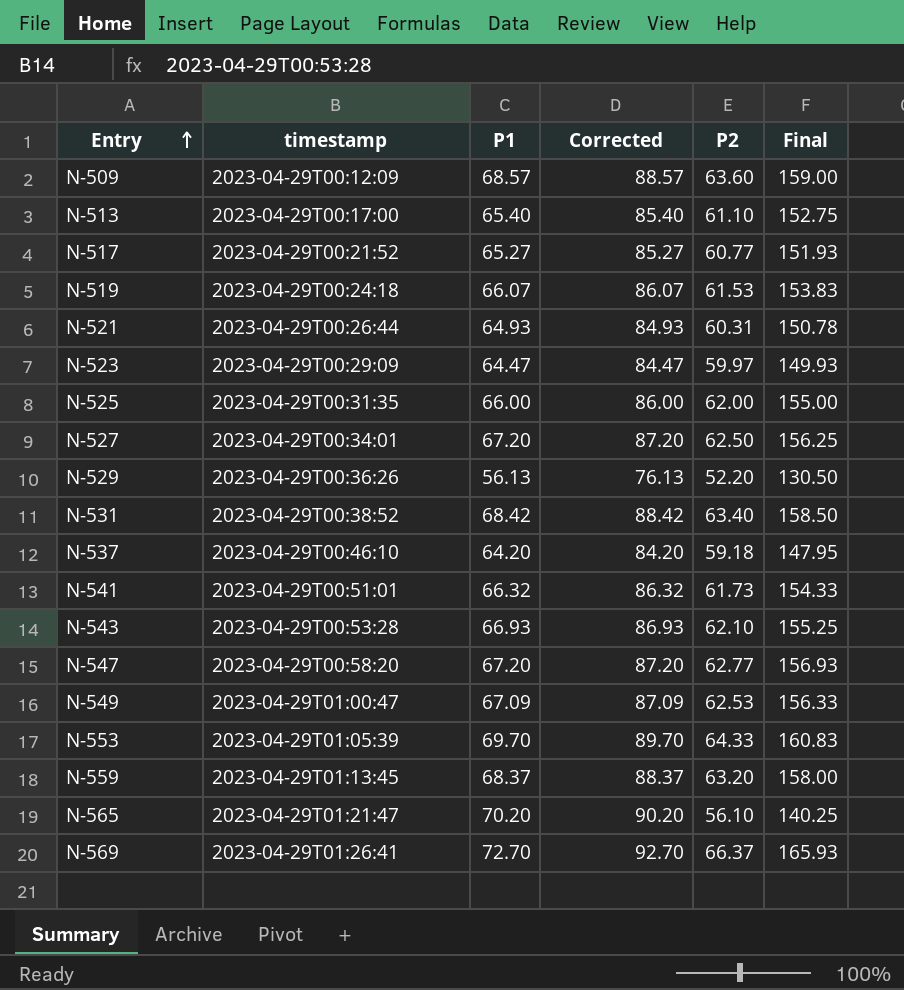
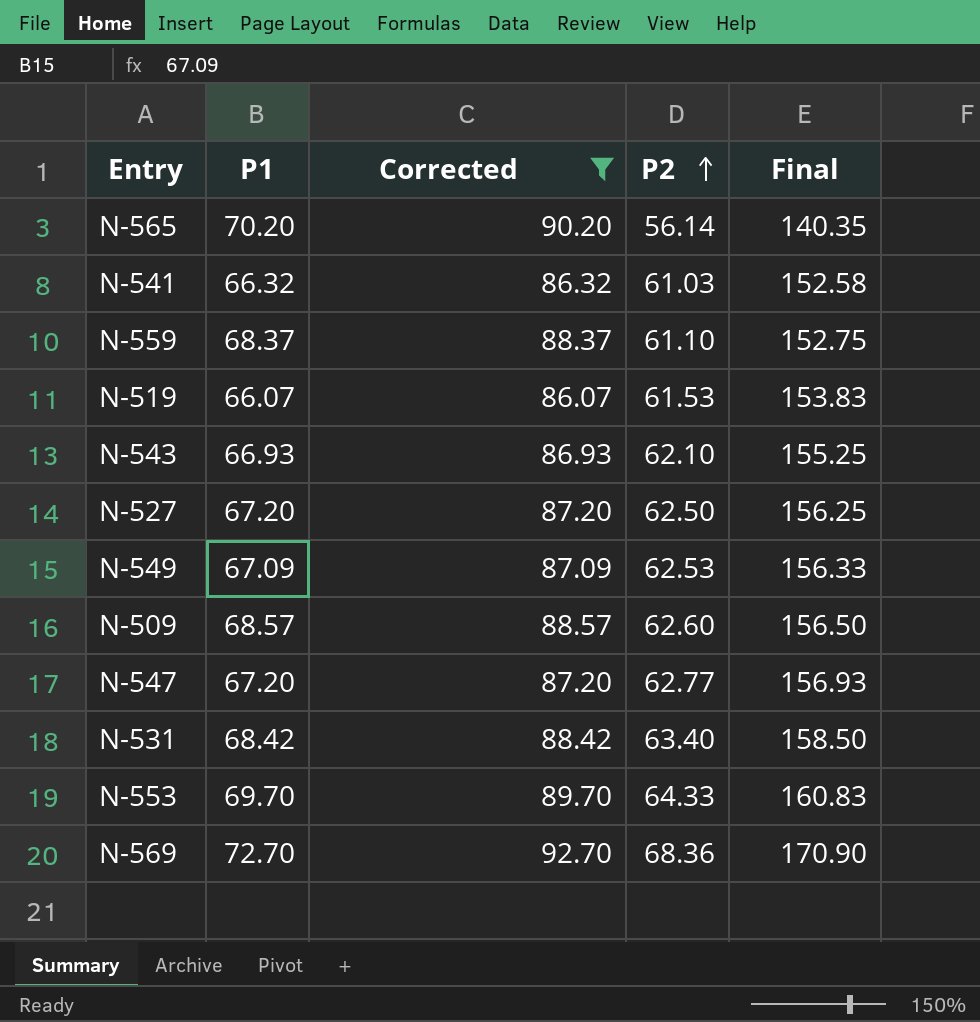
filter: none -> Corrected >= 86.07
row order: Entry ascending -> P2 ascending
column timestamp | position: 2 -> none
N-565 | P2: 56.10 -> 56.14
N-565 | Final: 140.25 -> 140.35
N-541 | P2: 61.73 -> 61.03
N-541 | Final: 154.33 -> 152.58
N-559 | P2: 63.20 -> 61.10
N-559 | Final: 158.00 -> 152.75
N-509 | P2: 63.60 -> 62.60
N-509 | Final: 159.00 -> 156.50
N-569 | P2: 66.37 -> 68.36
N-569 | Final: 165.93 -> 170.90

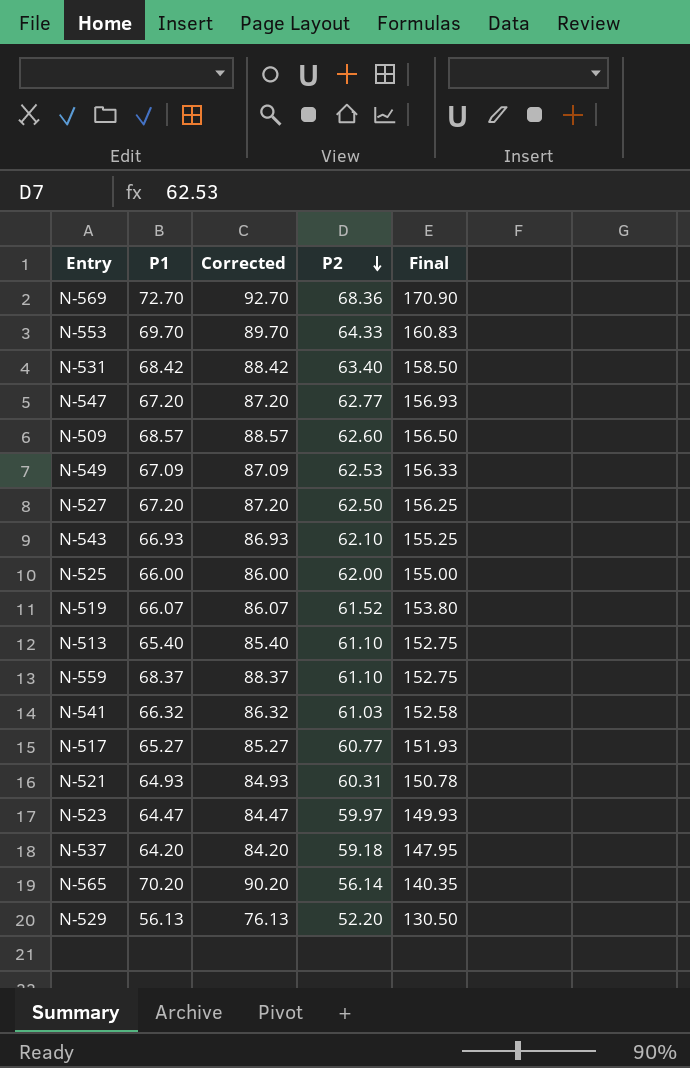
filter: Corrected >= 86.07 -> none
row order: P2 ascending -> P2 descending
N-519 | P2: 61.53 -> 61.52
N-519 | Final: 153.83 -> 153.80

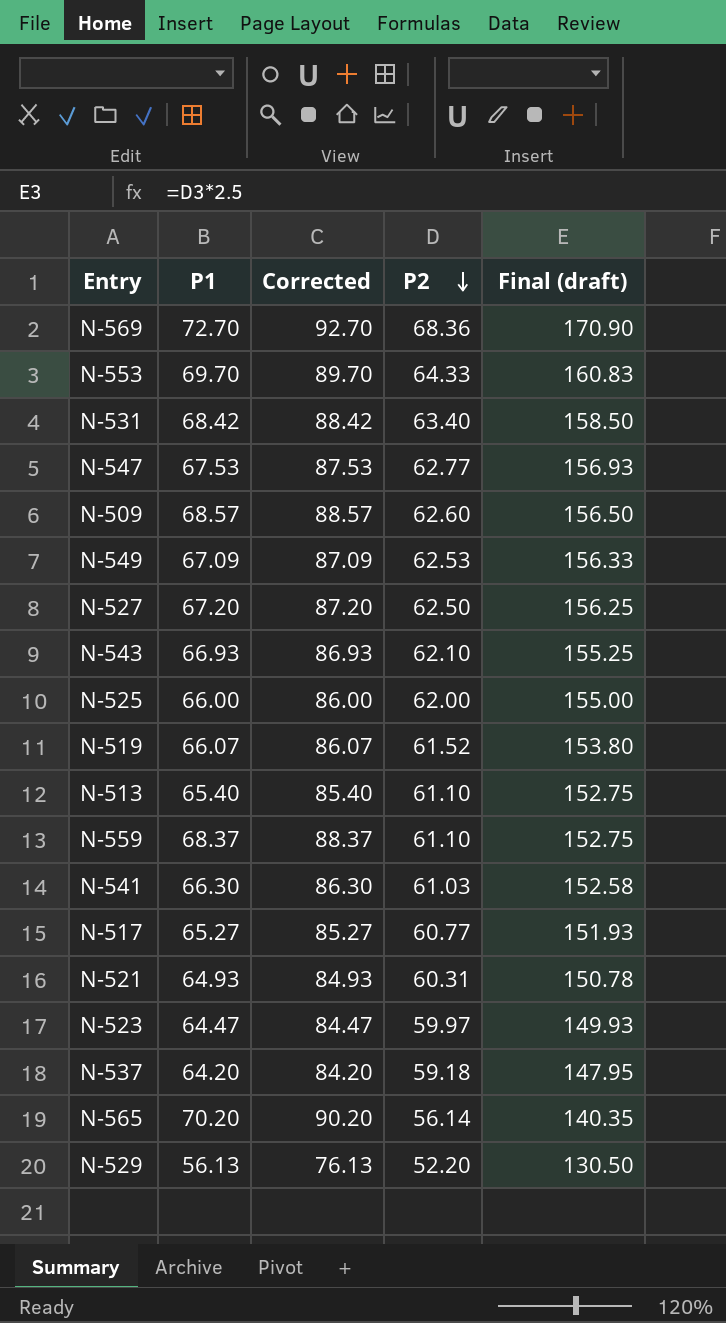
column name: Final -> Final (draft)
N-547 | P1: 67.20 -> 67.53
N-547 | Corrected: 87.20 -> 87.53
N-541 | P1: 66.32 -> 66.30
N-541 | Corrected: 86.32 -> 86.30

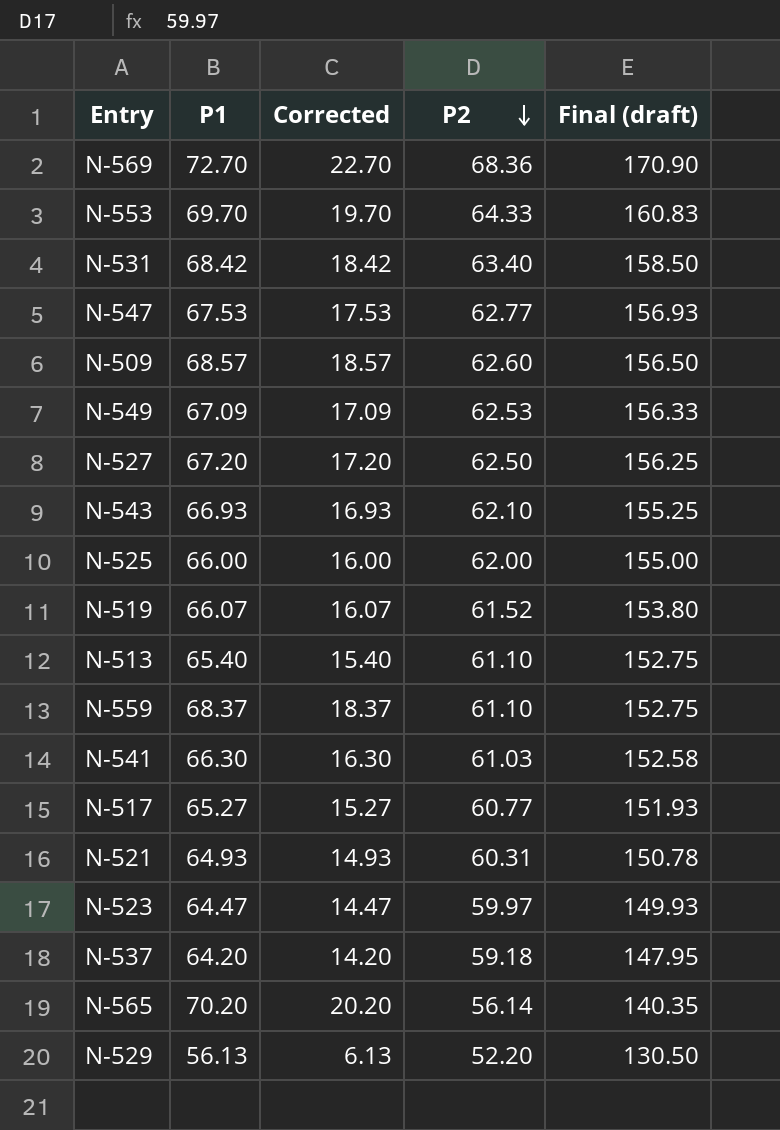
column Corrected | formula: [P1] + 20 -> [P1] - 50

